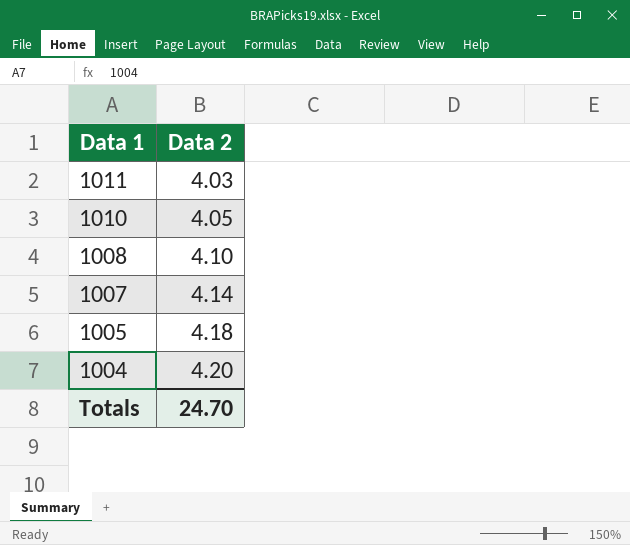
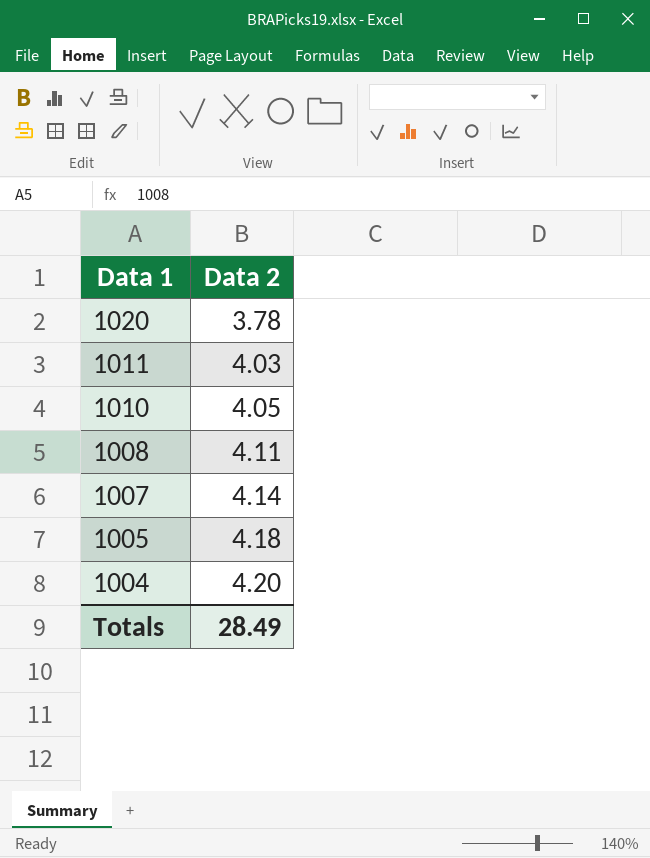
row 1020: none -> 3.78
1008 | Data 2: 4.10 -> 4.11
Totals | Data 2: 24.70 -> 28.49

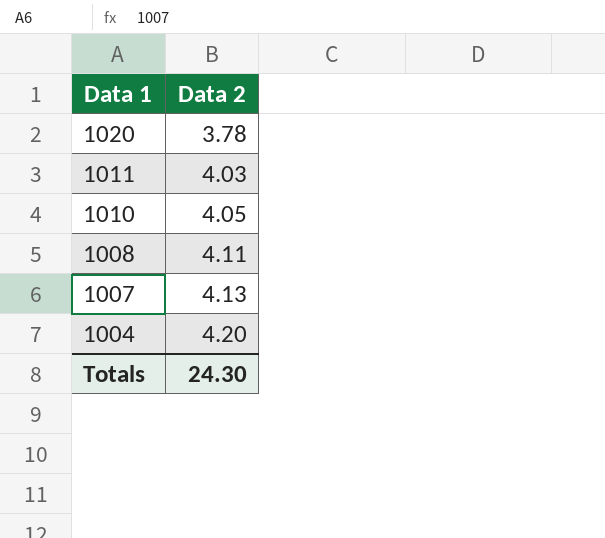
row 1005: 4.18 -> none
1007 | Data 2: 4.14 -> 4.13
Totals | Data 2: 28.49 -> 24.30

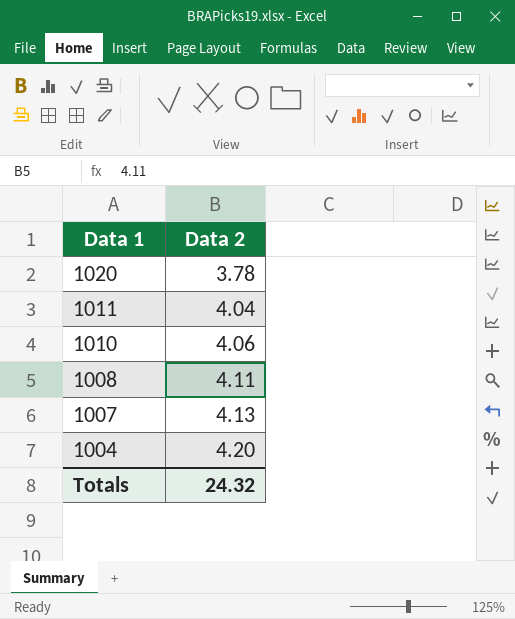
1011 | Data 2: 4.03 -> 4.04
1010 | Data 2: 4.05 -> 4.06
Totals | Data 2: 24.30 -> 24.32

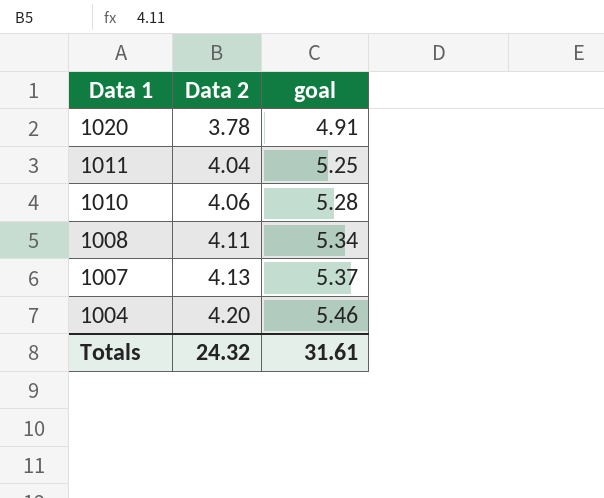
column goal | formula: none -> [Data 2] * 1.3

